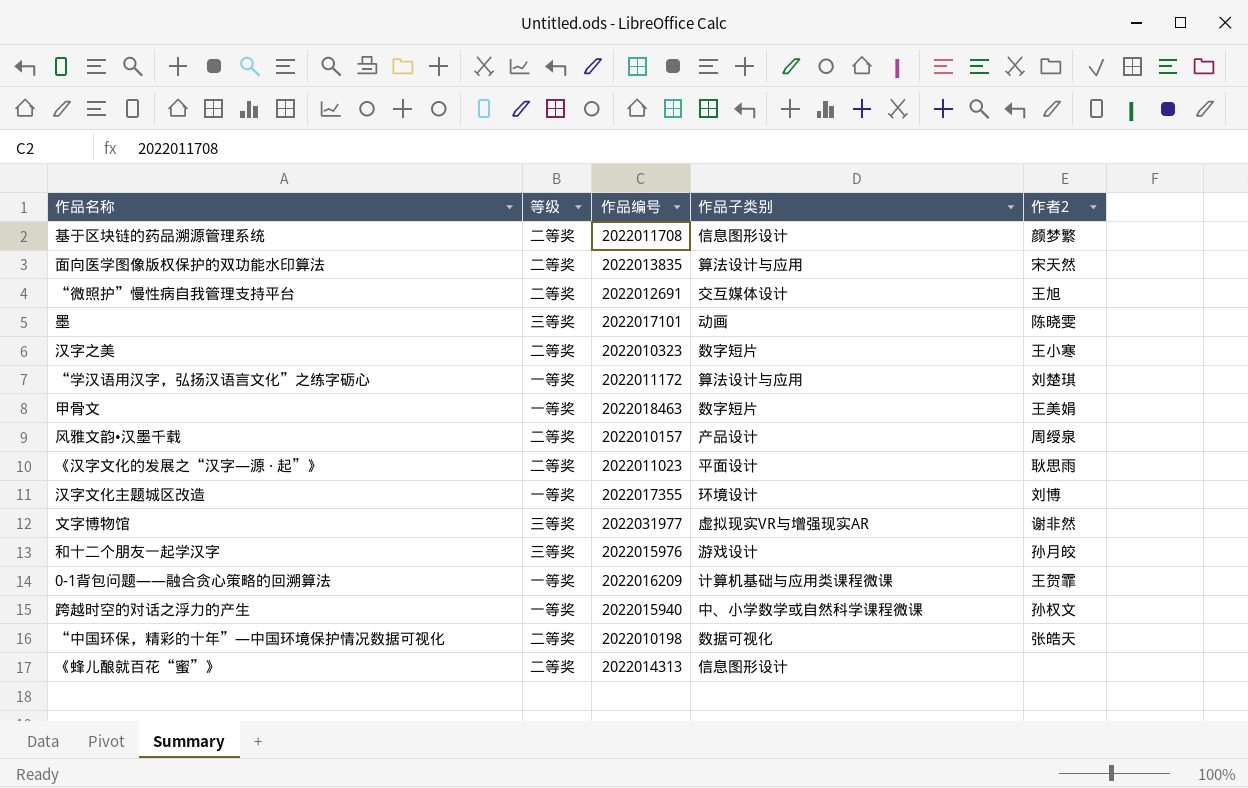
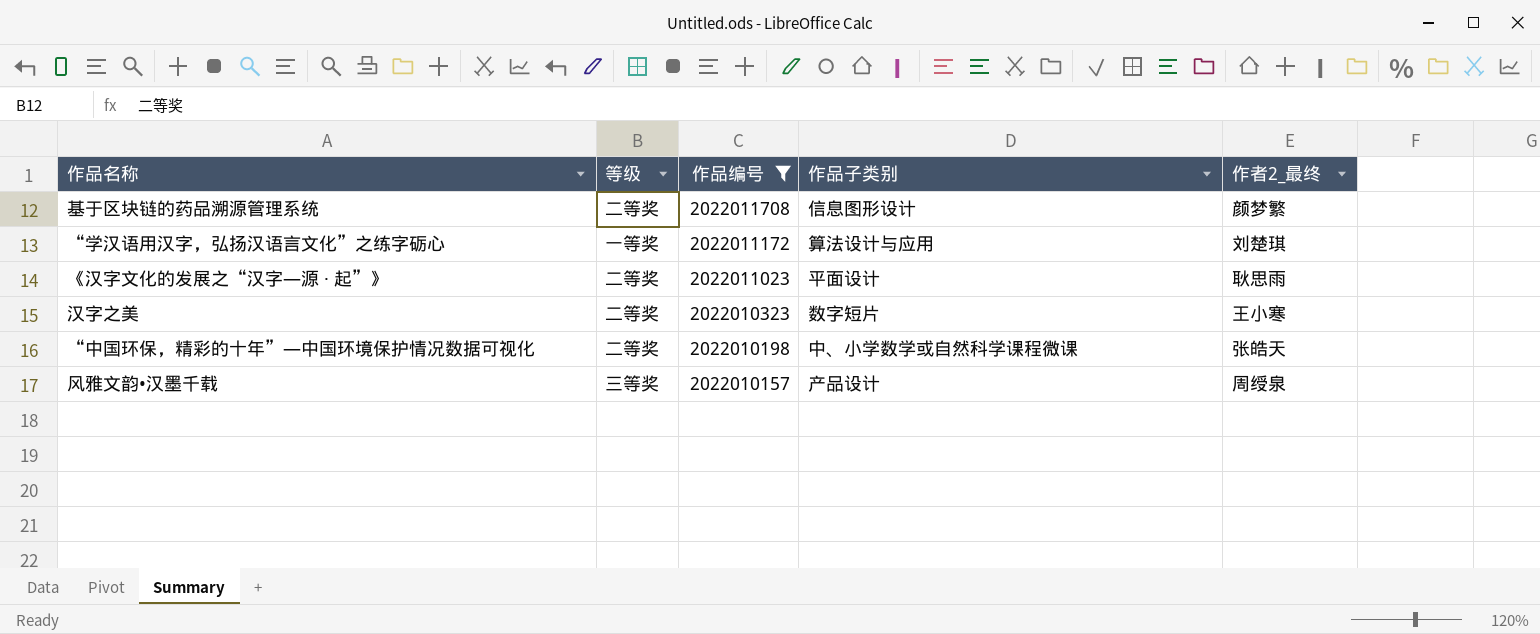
filter: none -> 作品编号 <= 2022011708
row order: none -> 作品编号 descending
column name: 作者2 -> 作者2_最终
“中国环保，精彩的十年”—中国环境保护情况数据可视化 | 作品子类别: 数据可视化 -> 中、小学数学或自然科学课程微课
风雅文韵•汉墨千载 | 等级: 二等奖 -> 三等奖

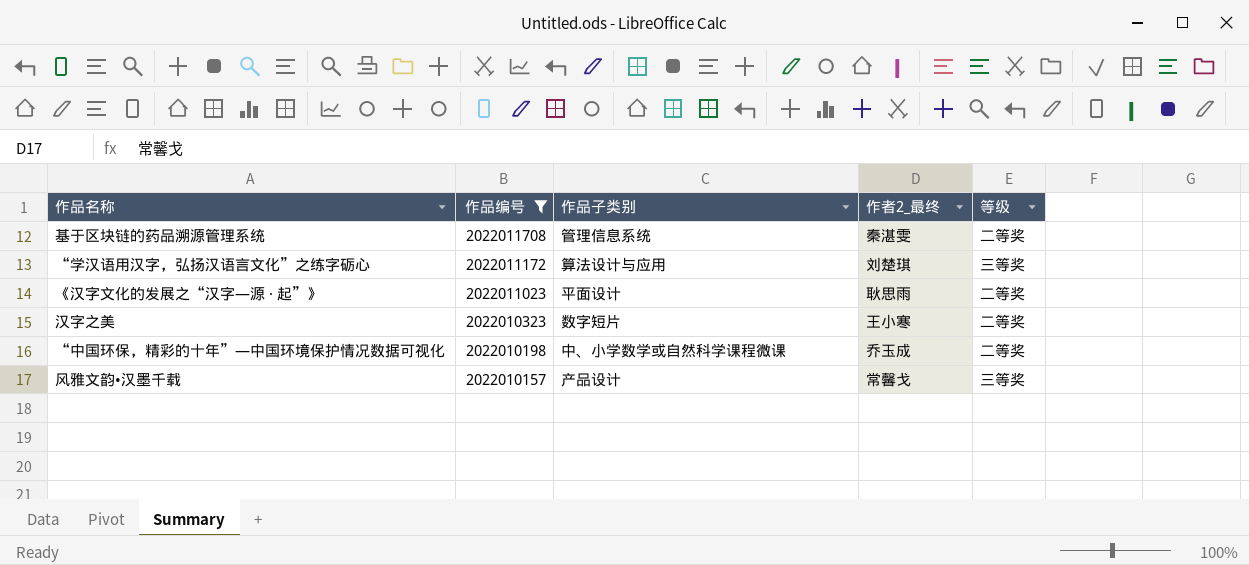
column 等级 | position: 2 -> 5
基于区块链的药品溯源管理系统 | 作品子类别: 信息图形设计 -> 管理信息系统
基于区块链的药品溯源管理系统 | 作者2_最终: 颜梦繁 -> 秦湛雯
“学汉语用汉字，弘扬汉语言文化”之练字砺心 | 等级: 一等奖 -> 三等奖
“中国环保，精彩的十年”—中国环境保护情况数据可视化 | 作者2_最终: 张皓天 -> 乔玉成
风雅文韵•汉墨千载 | 作者2_最终: 周绶泉 -> 常馨戈

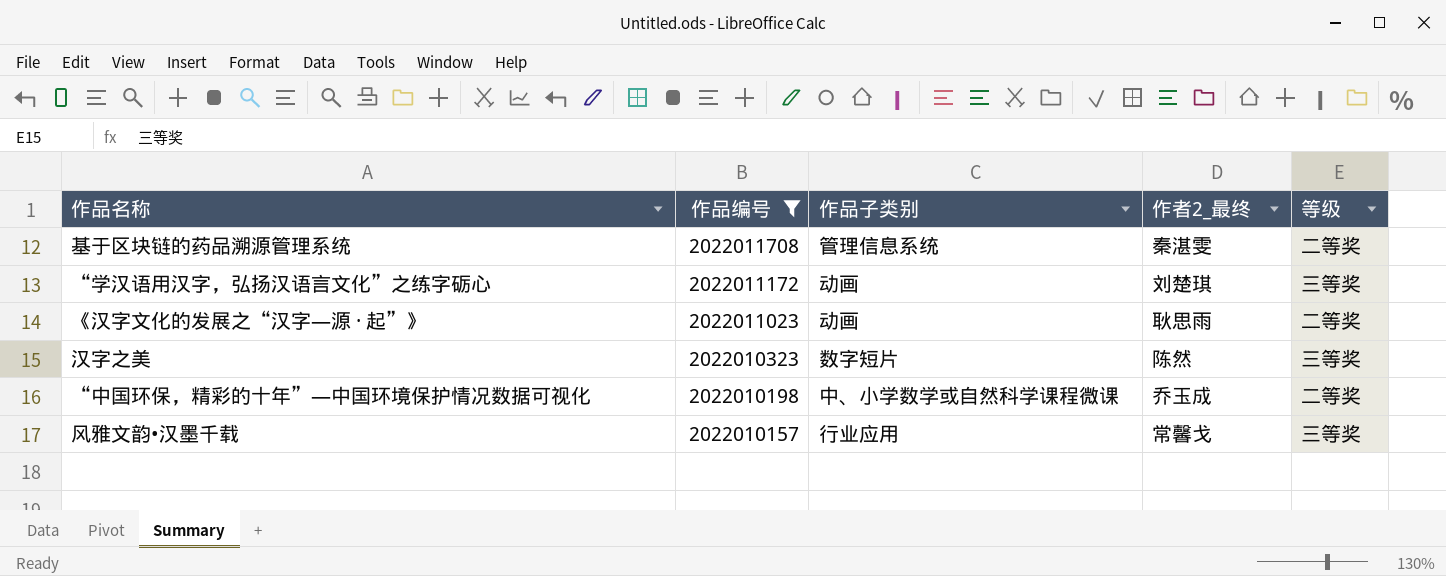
“学汉语用汉字，弘扬汉语言文化”之练字砺心 | 作品子类别: 算法设计与应用 -> 动画
《汉字文化的发展之“汉字—源 · 起”》 | 作品子类别: 平面设计 -> 动画
汉字之美 | 作者2_最终: 王小寒 -> 陈然
汉字之美 | 等级: 二等奖 -> 三等奖
风雅文韵•汉墨千载 | 作品子类别: 产品设计 -> 行业应用

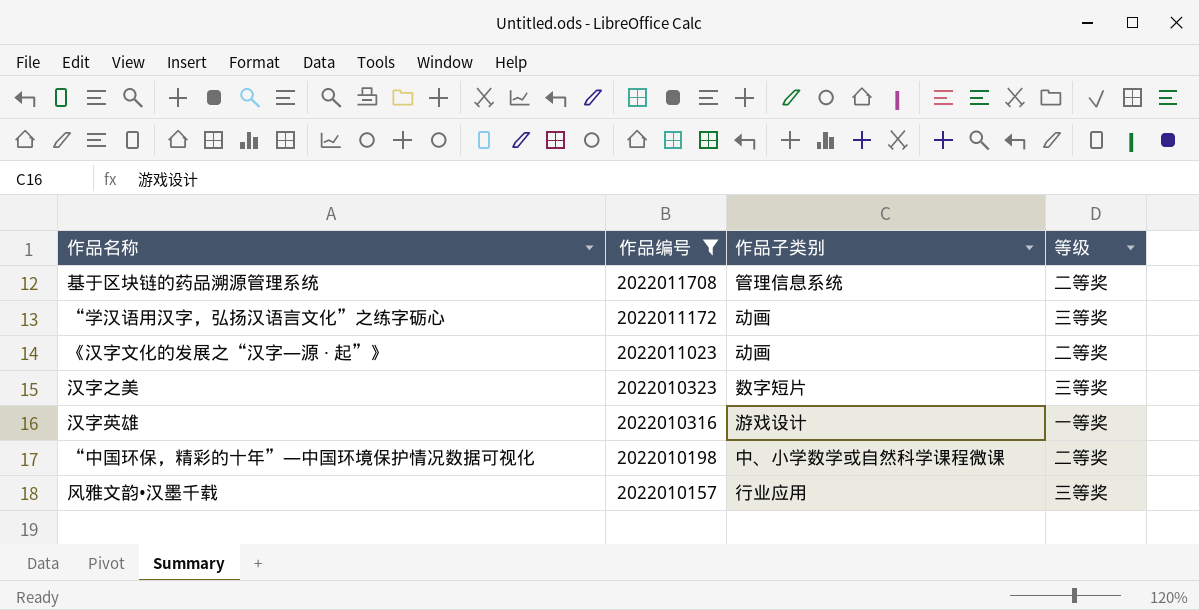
column 作者2_最终 | position: 4 -> none
row 汉字英雄: none -> 2022010316 | 游戏设计 | 一等奖

